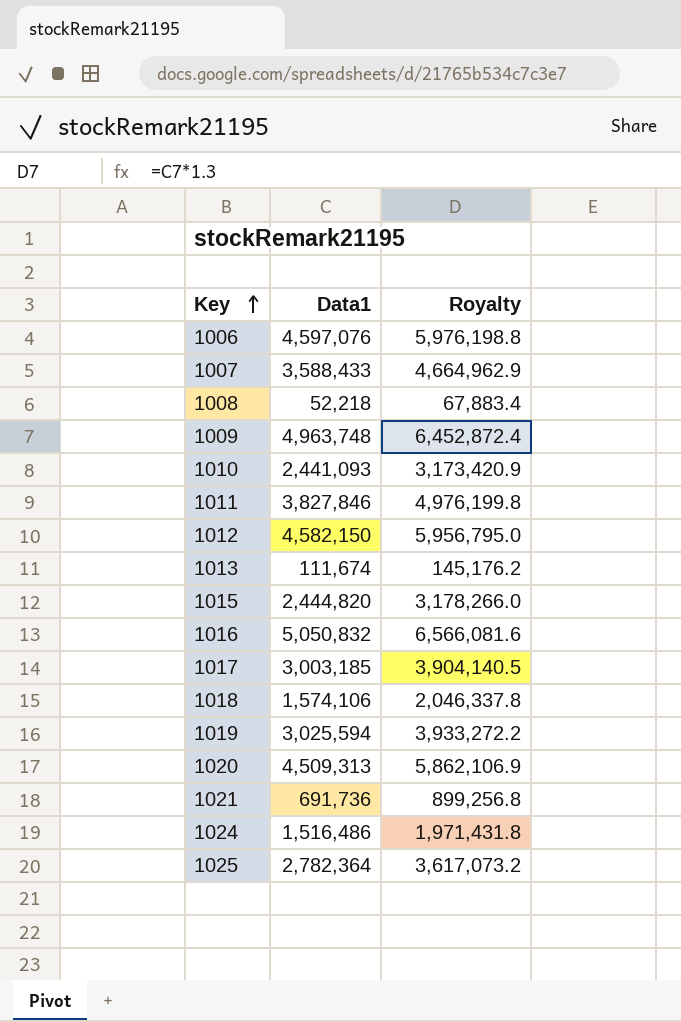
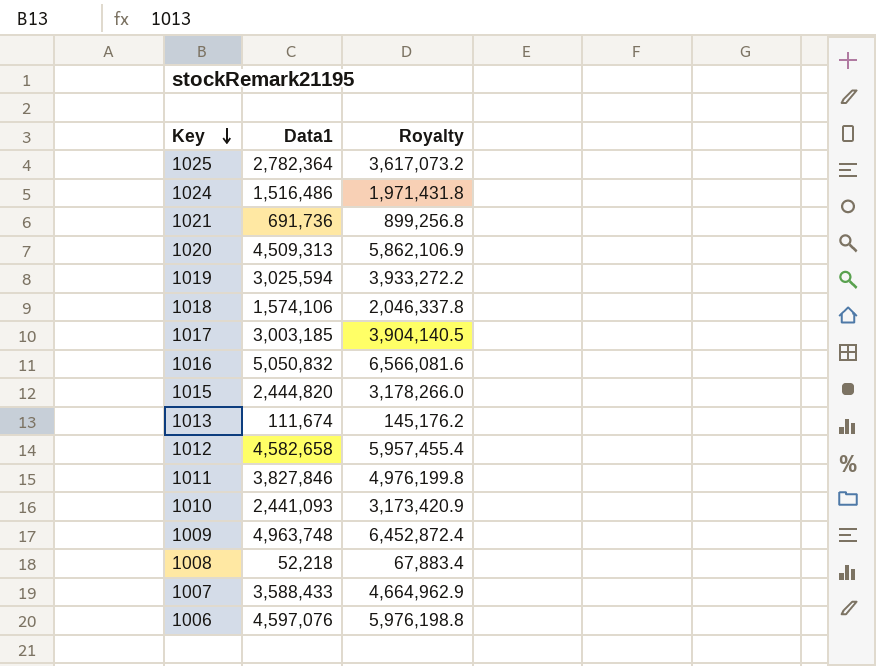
row order: Key ascending -> Key descending
1012 | Data1: 4,582,150 -> 4,582,658
1012 | Royalty: 5,956,795.0 -> 5,957,455.4

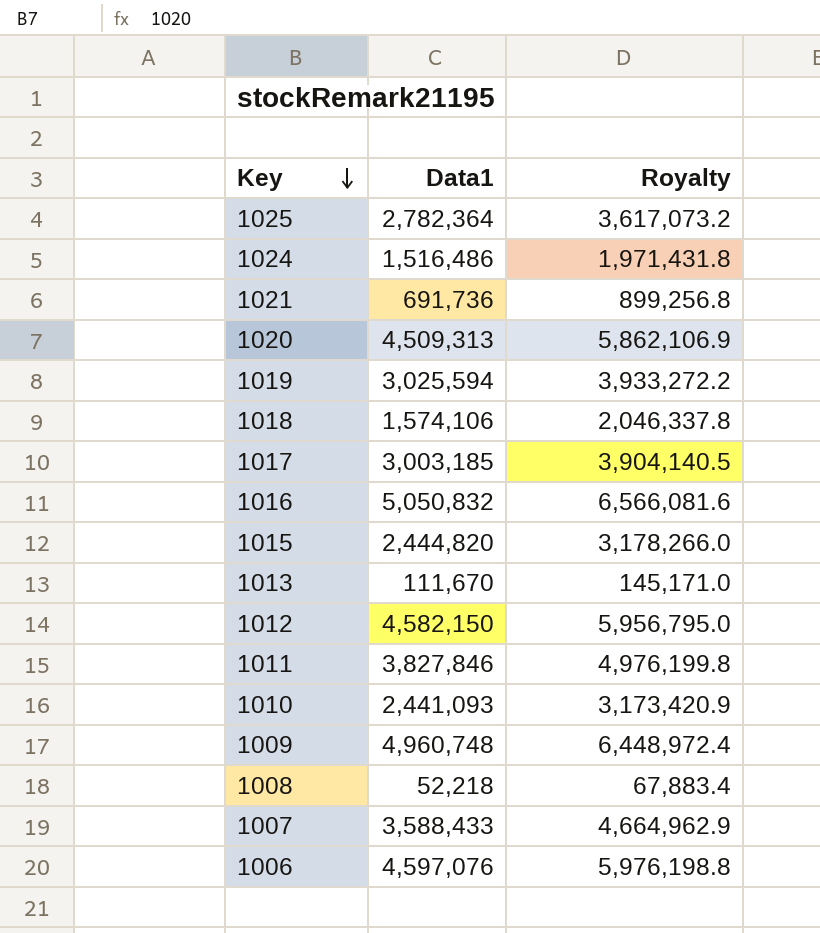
1013 | Data1: 111,674 -> 111,670
1013 | Royalty: 145,176.2 -> 145,171.0
1012 | Data1: 4,582,658 -> 4,582,150
1012 | Royalty: 5,957,455.4 -> 5,956,795.0
1009 | Data1: 4,963,748 -> 4,960,748
1009 | Royalty: 6,452,872.4 -> 6,448,972.4

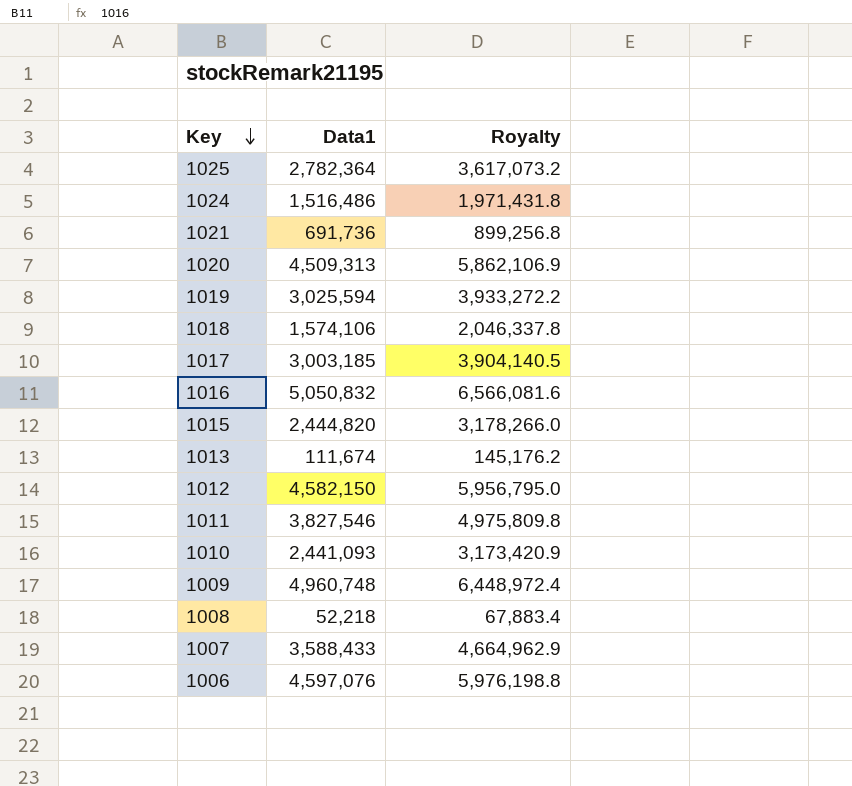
1013 | Data1: 111,670 -> 111,674
1013 | Royalty: 145,171.0 -> 145,176.2
1011 | Data1: 3,827,846 -> 3,827,546
1011 | Royalty: 4,976,199.8 -> 4,975,809.8

